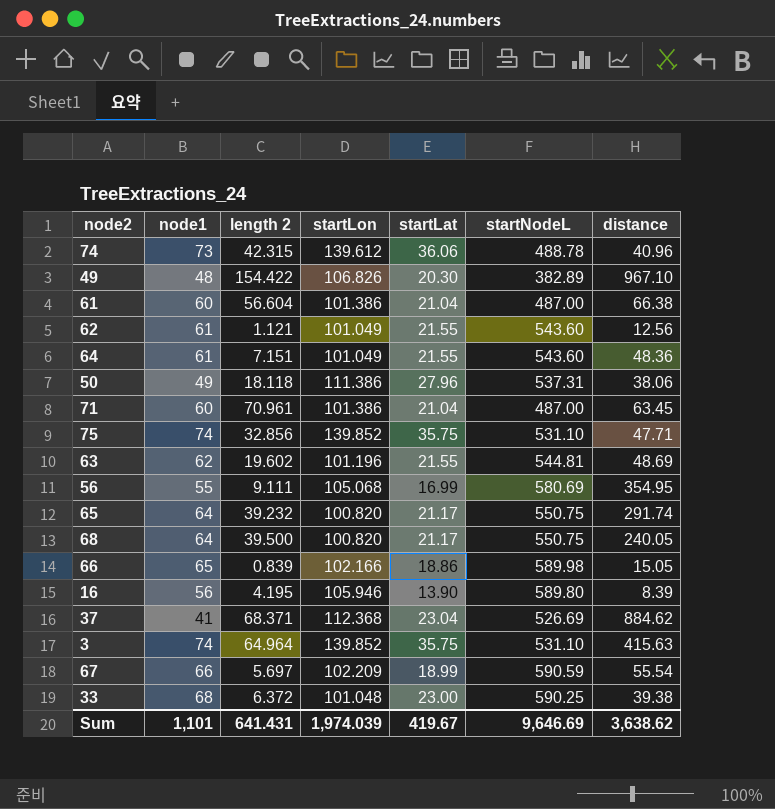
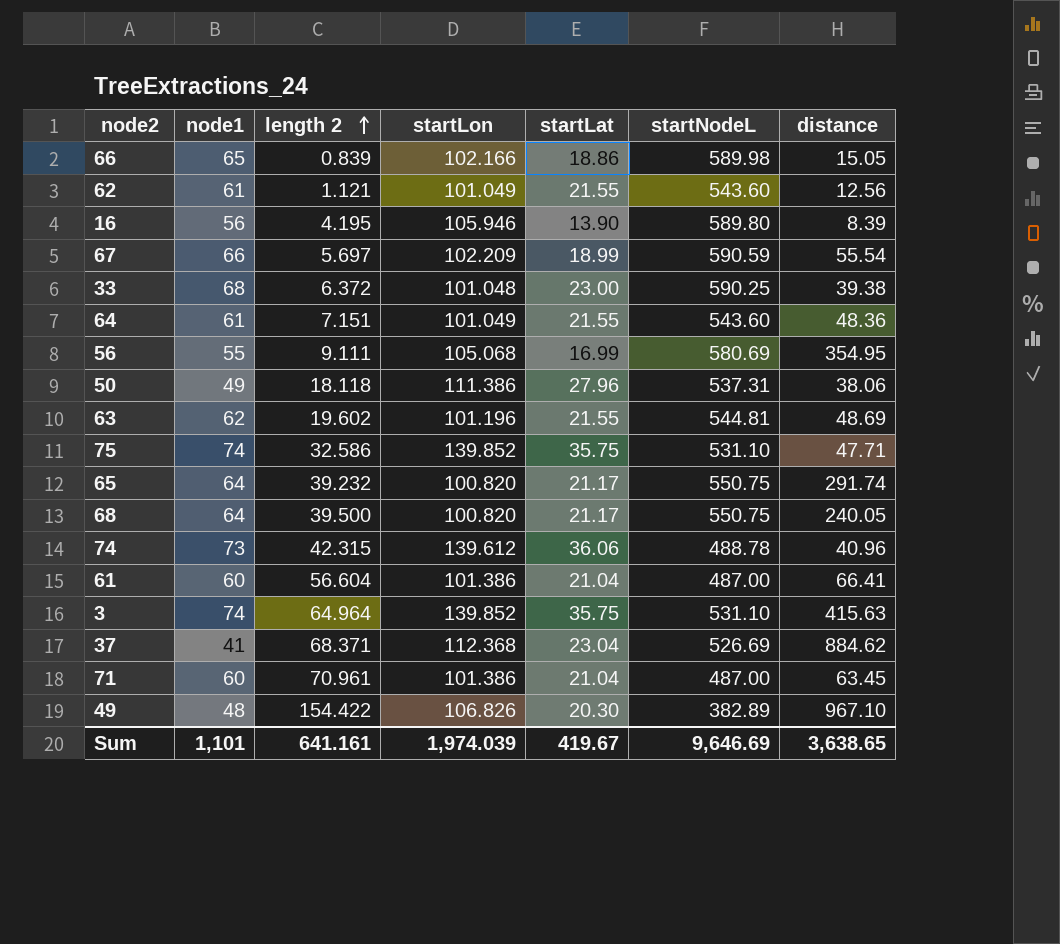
row order: none -> length 2 ascending
75 | length 2: 32.856 -> 32.586
61 | distance: 66.38 -> 66.41
Sum | length 2: 641.431 -> 641.161
Sum | distance: 3,638.62 -> 3,638.65

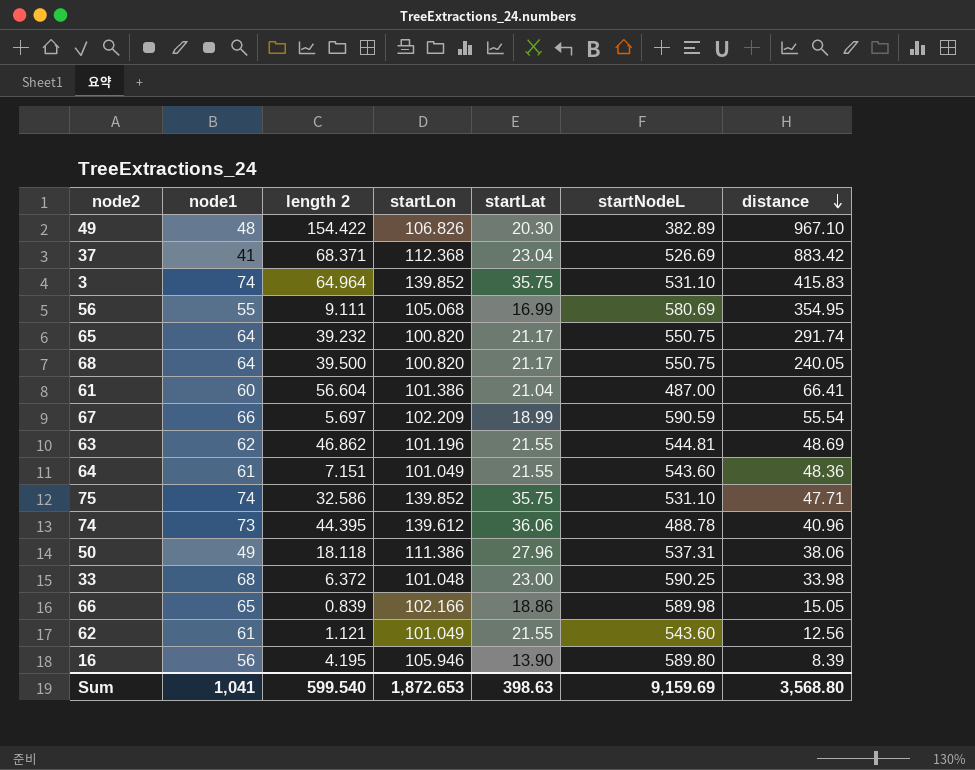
row order: length 2 ascending -> distance descending
row 71: 60 | 70.961 | 101.386 | 21.04 | 487.00 | 63.45 -> none
37 | distance: 884.62 -> 883.42
3 | distance: 415.63 -> 415.83
63 | length 2: 19.602 -> 46.862
74 | length 2: 42.315 -> 44.395
33 | distance: 39.38 -> 33.98
Sum | node1: 1,101 -> 1,041
Sum | length 2: 641.161 -> 599.540
Sum | startLon: 1,974.039 -> 1,872.653
Sum | startLat: 419.67 -> 398.63
Sum | startNodeL: 9,646.69 -> 9,159.69
Sum | distance: 3,638.65 -> 3,568.80

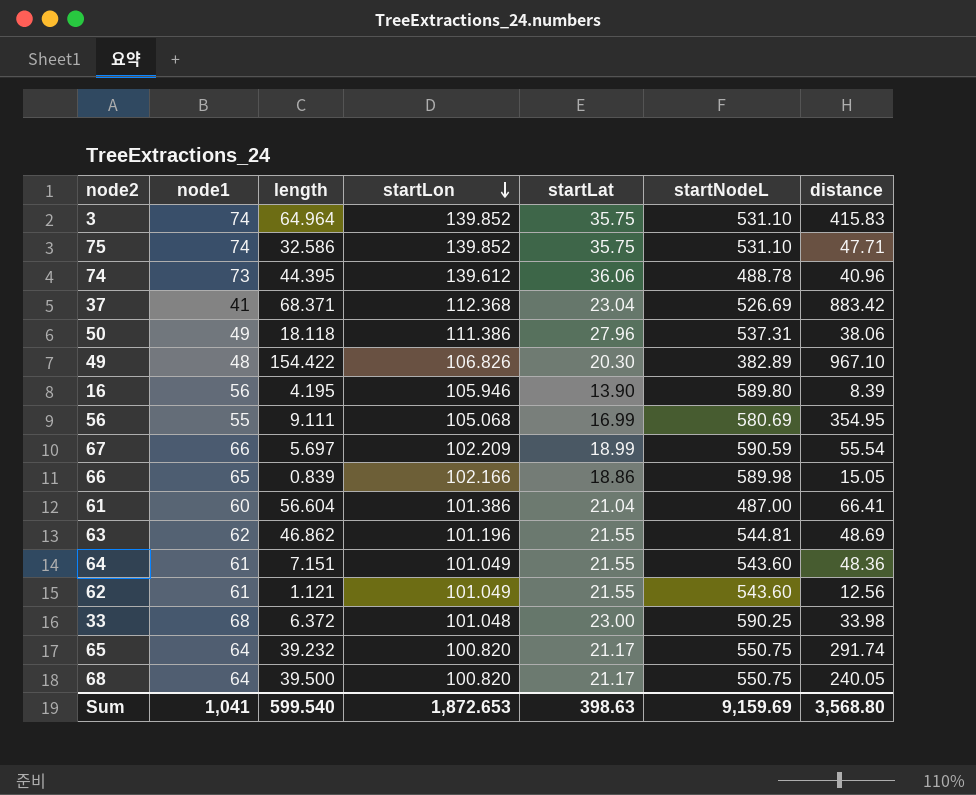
row order: distance descending -> startLon descending
column name: length 2 -> length

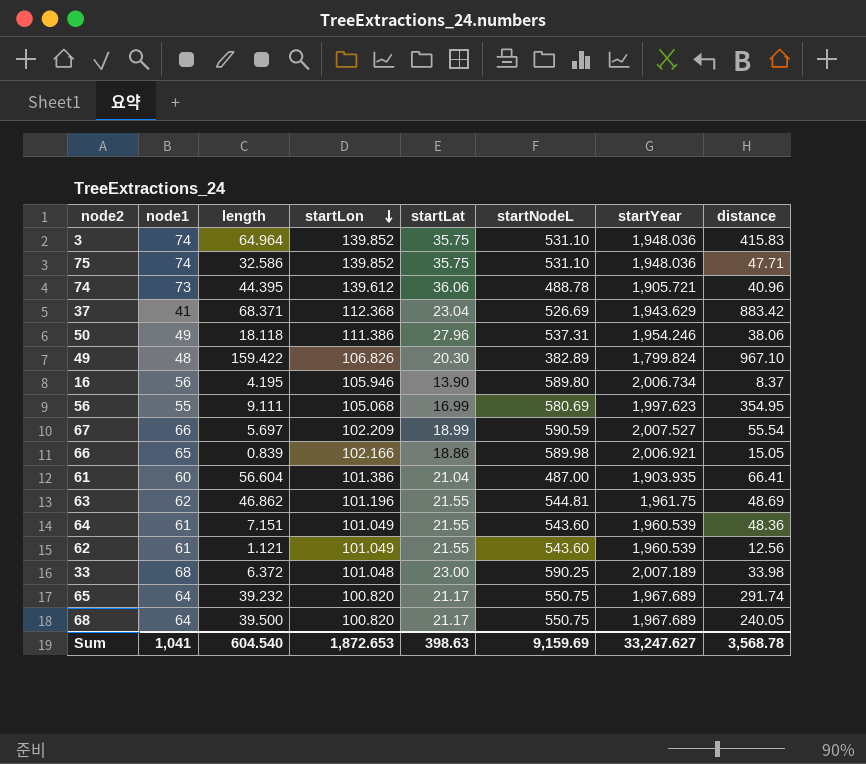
column startYear | position: none -> 7
49 | length: 154.422 -> 159.422
16 | distance: 8.39 -> 8.37
Sum | length: 599.540 -> 604.540
Sum | distance: 3,568.80 -> 3,568.78

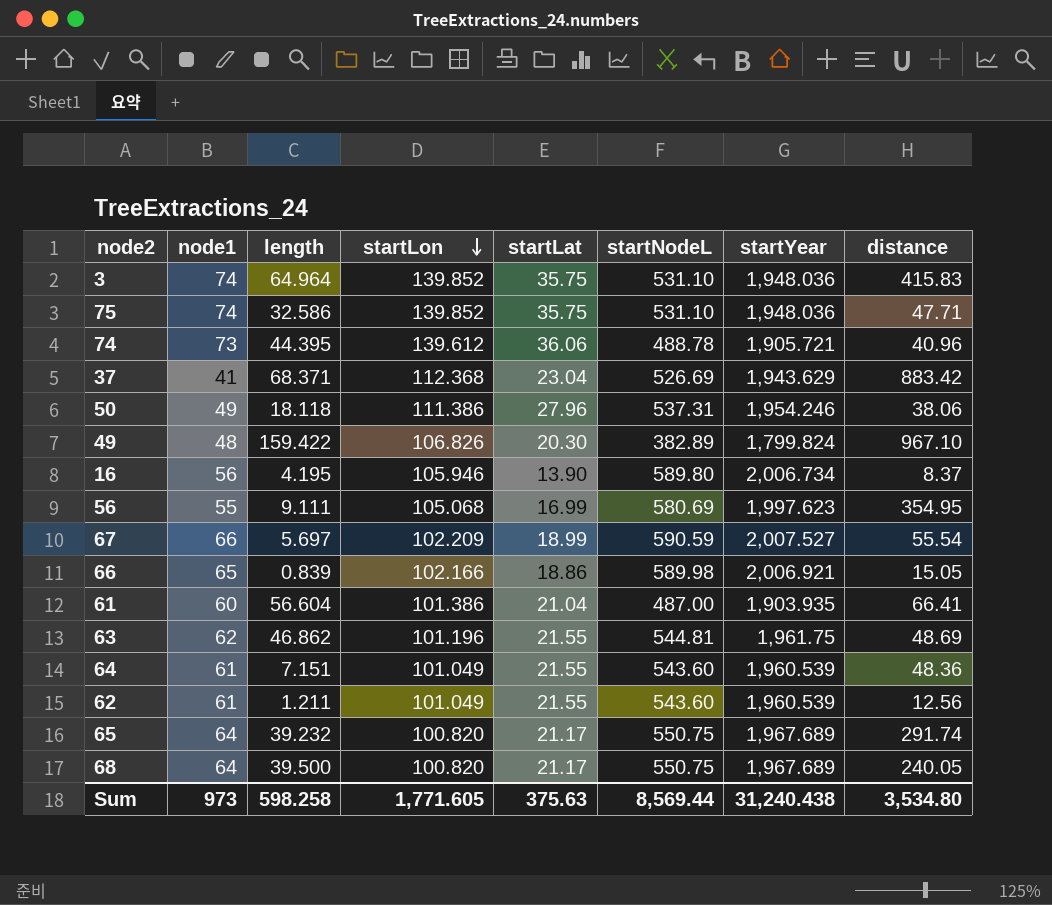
row 33: 68 | 6.372 | 101.048 | 23.00 | 590.25 | 2,007.189 | 33.98 -> none
62 | length: 1.121 -> 1.211
Sum | node1: 1,041 -> 973
Sum | length: 604.540 -> 598.258
Sum | startLon: 1,872.653 -> 1,771.605
Sum | startLat: 398.63 -> 375.63
Sum | startNodeL: 9,159.69 -> 8,569.44
Sum | startYear: 33,247.627 -> 31,240.438
Sum | distance: 3,568.78 -> 3,534.80

